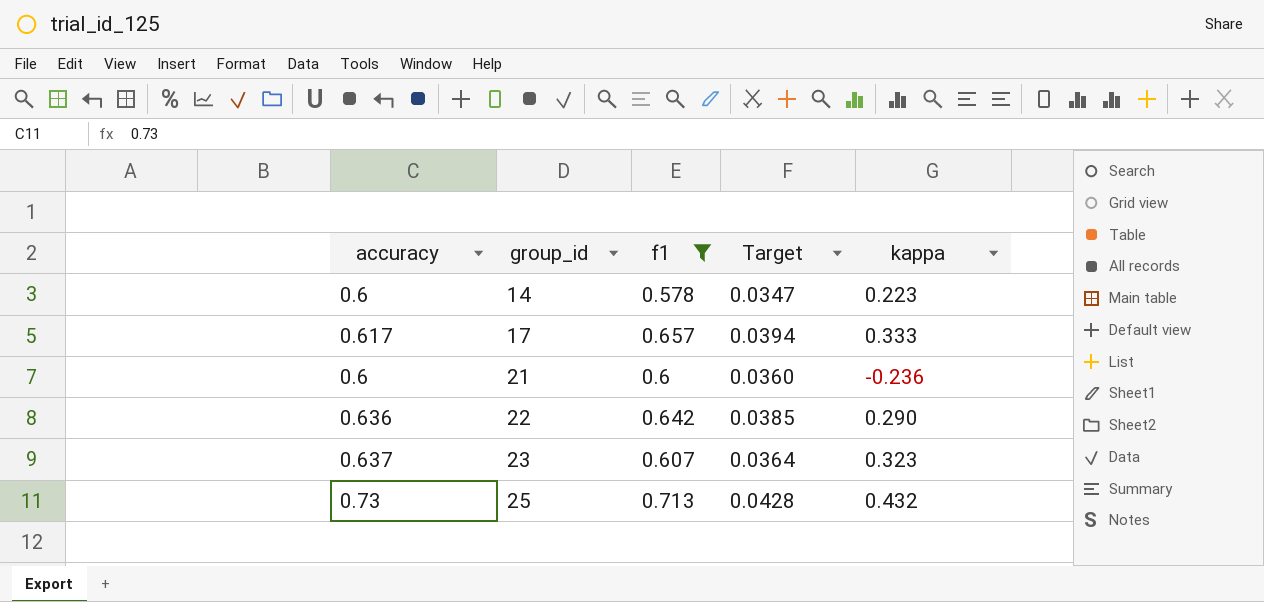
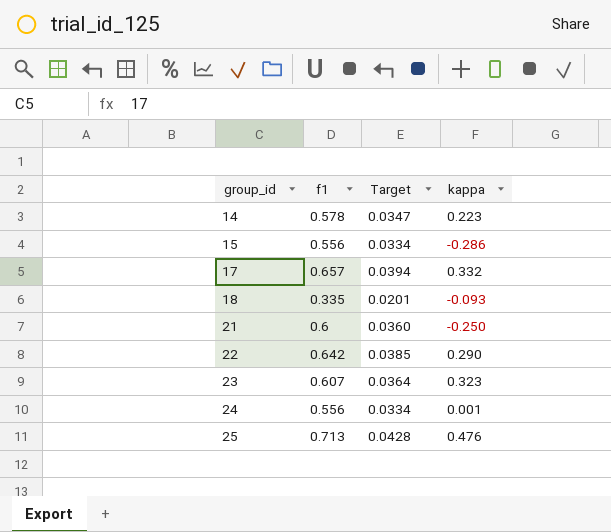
filter: f1 >= 0.578 -> none
column accuracy | position: 1 -> none
17 | kappa: 0.333 -> 0.332
21 | kappa: -0.236 -> -0.250
25 | kappa: 0.432 -> 0.476

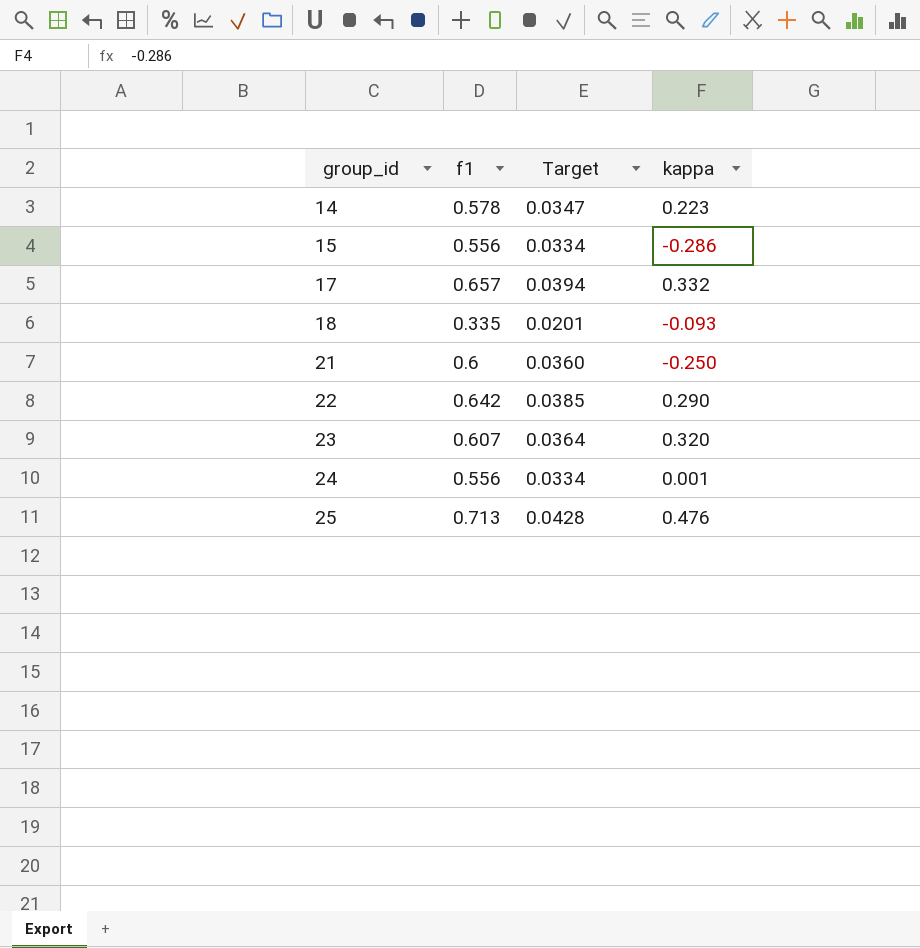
23 | kappa: 0.323 -> 0.320

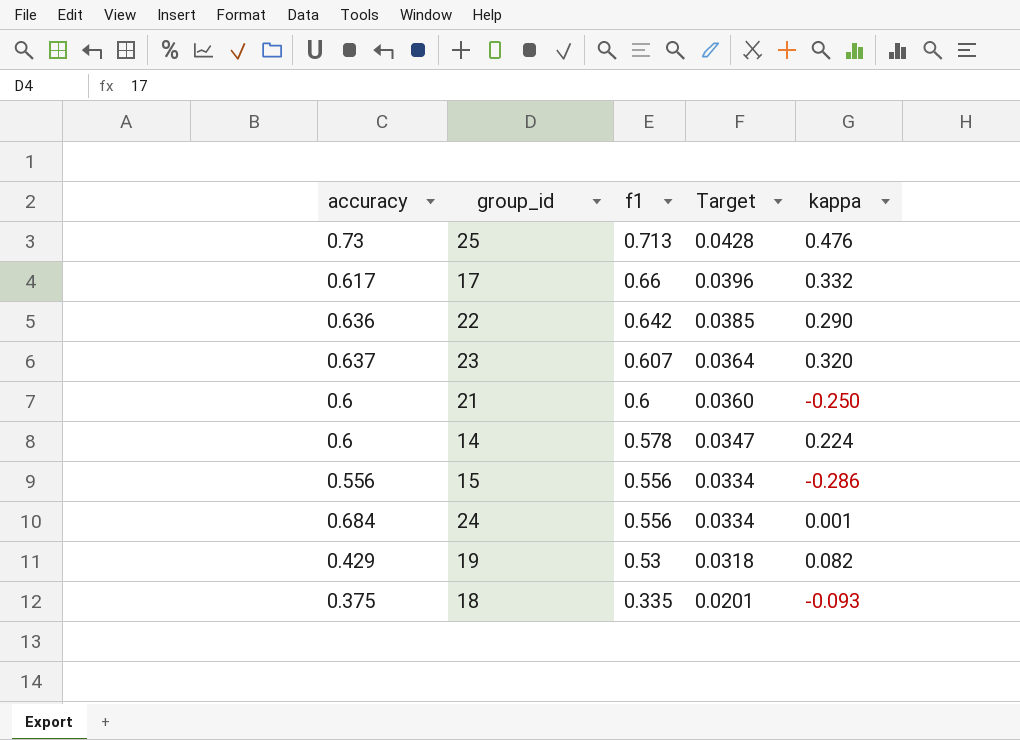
row order: group_id ascending -> f1 descending
column accuracy | position: none -> 1
17 | f1: 0.657 -> 0.66
17 | Target: 0.0394 -> 0.0396
14 | kappa: 0.223 -> 0.224
row 19: none -> 0.429 | 0.53 | 0.0318 | 0.082

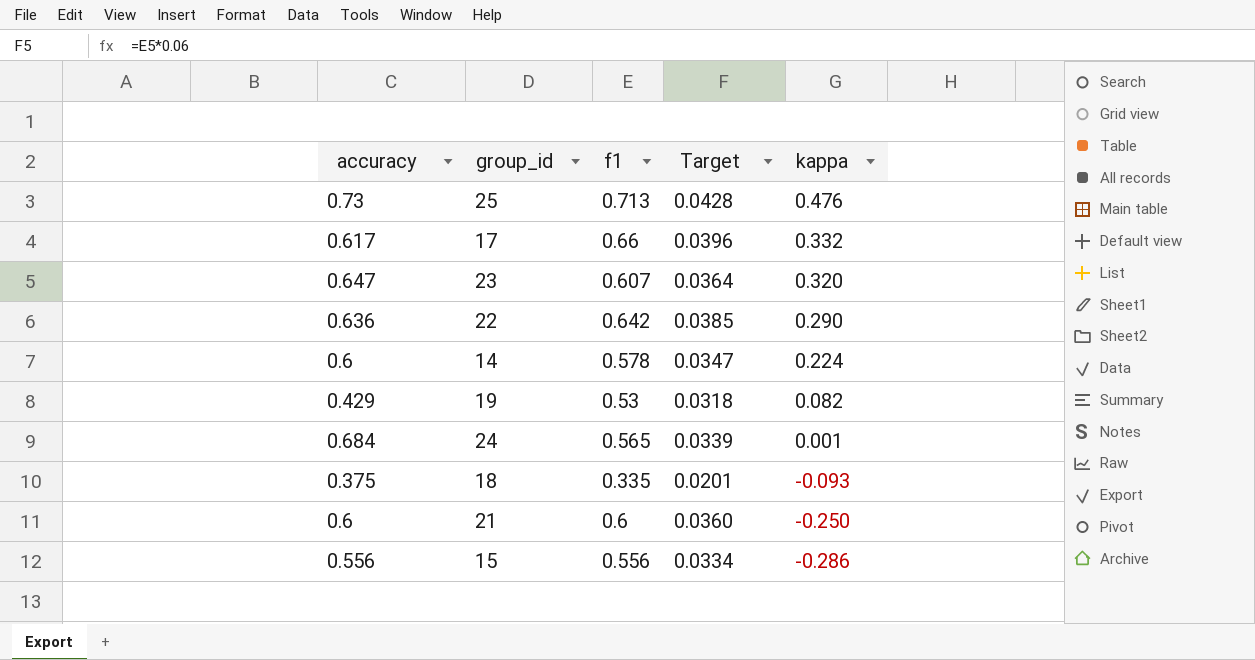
row order: f1 descending -> kappa descending
23 | accuracy: 0.637 -> 0.647
24 | f1: 0.556 -> 0.565
24 | Target: 0.0334 -> 0.0339

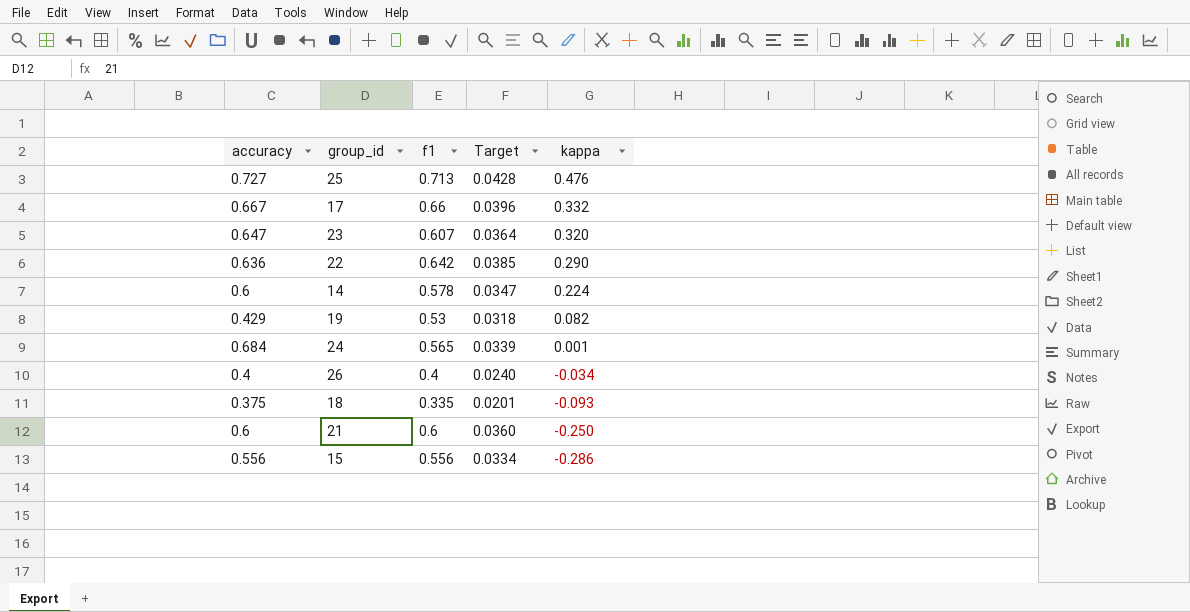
25 | accuracy: 0.73 -> 0.727
17 | accuracy: 0.617 -> 0.667
row 26: none -> 0.4 | 0.4 | 0.0240 | -0.034

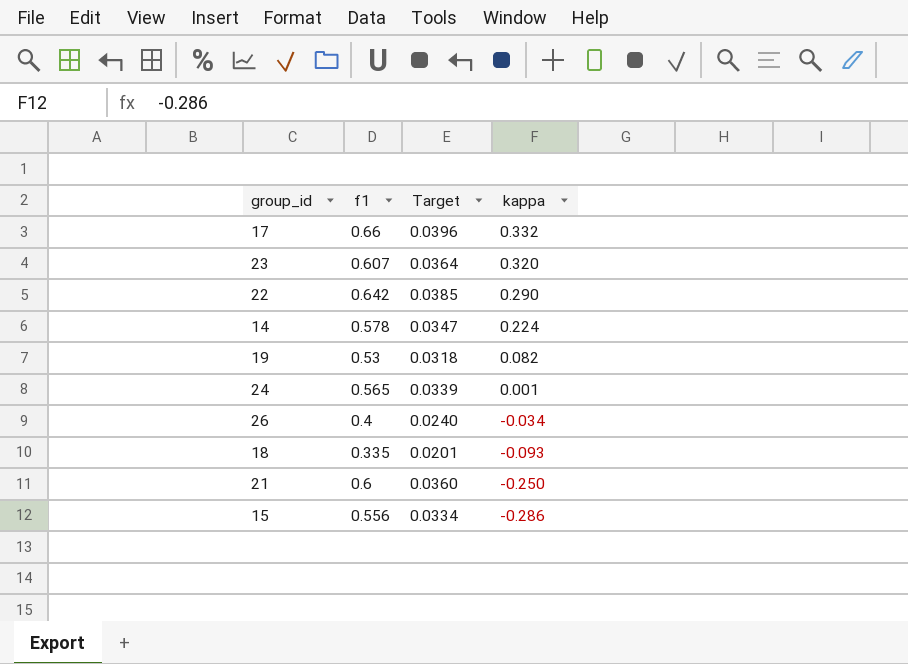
column accuracy | position: 1 -> none
row 25: 0.727 | 0.713 | 0.0428 | 0.476 -> none

